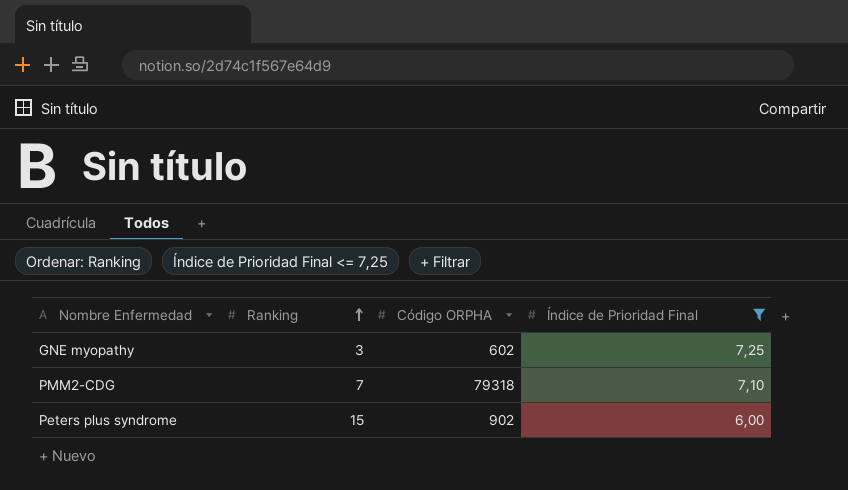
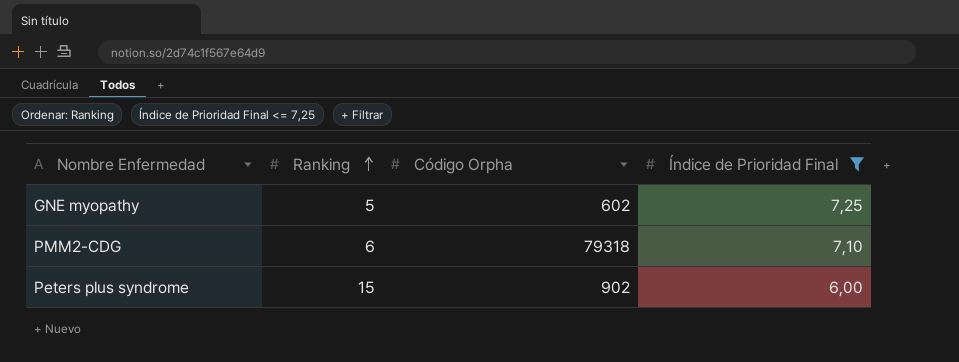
column name: Código ORPHA -> Código Orpha
GNE myopathy | Ranking: 3 -> 5
PMM2-CDG | Ranking: 7 -> 6

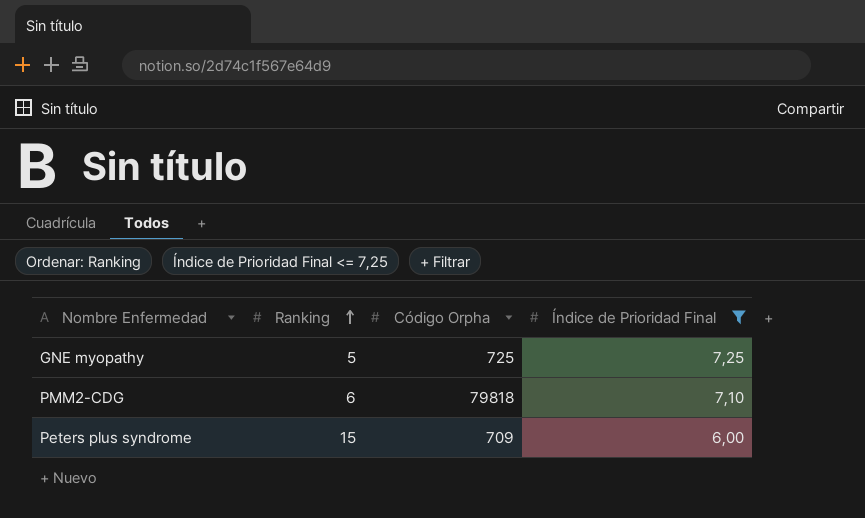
GNE myopathy | Código Orpha: 602 -> 725
PMM2-CDG | Código Orpha: 79318 -> 79818
Peters plus syndrome | Código Orpha: 902 -> 709

